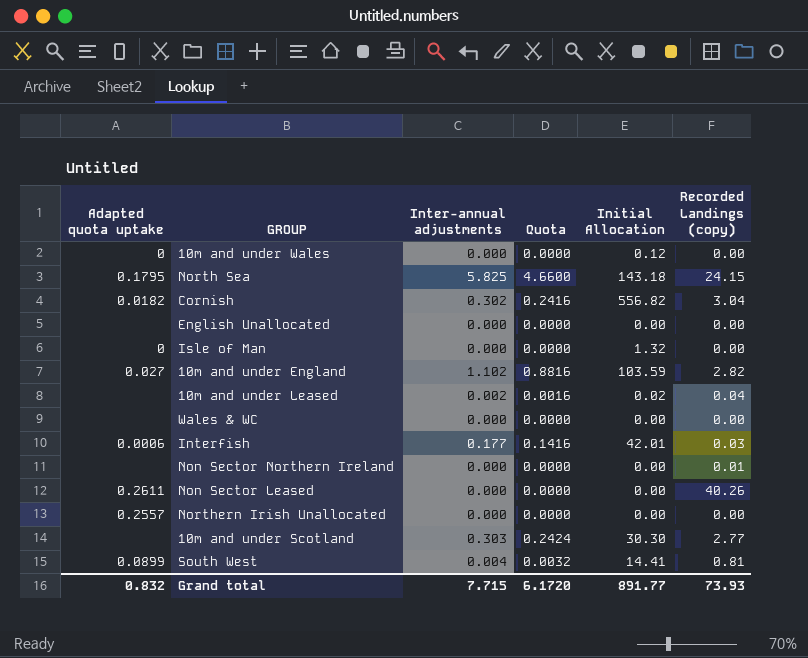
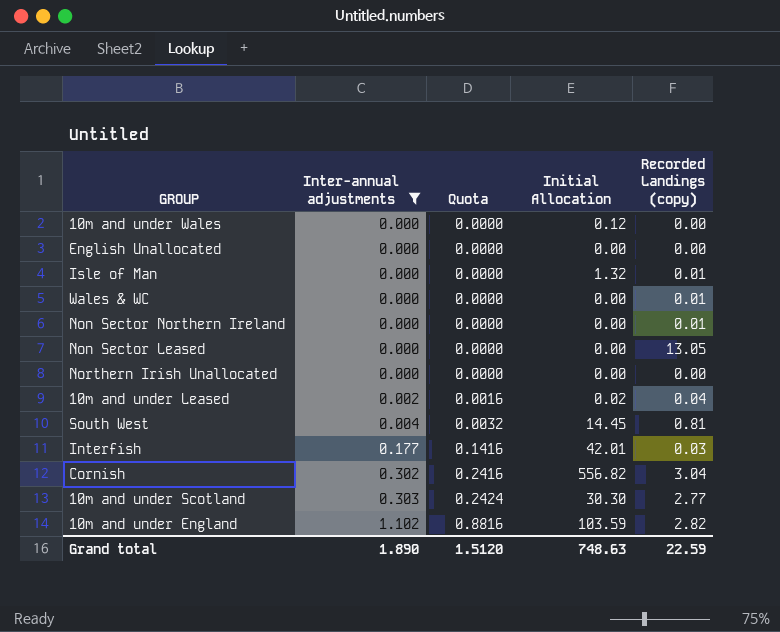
filter: none -> Inter-annual adjustments != 5.825
row order: none -> Inter-annual adjustments ascending
column Adapted quota uptake | position: 1 -> none
Isle of Man | Recorded Landings (copy): 0.00 -> 0.01
Wales & WC | Recorded Landings (copy): 0.00 -> 0.01
Non Sector Leased | Recorded Landings (copy): 40.26 -> 13.05
South West | Initial Allocation: 14.41 -> 14.45
Grand total | Inter-annual adjustments: 7.715 -> 1.890
Grand total | Quota: 6.1720 -> 1.5120
Grand total | Initial Allocation: 891.77 -> 748.63
Grand total | Recorded Landings (copy): 73.93 -> 22.59

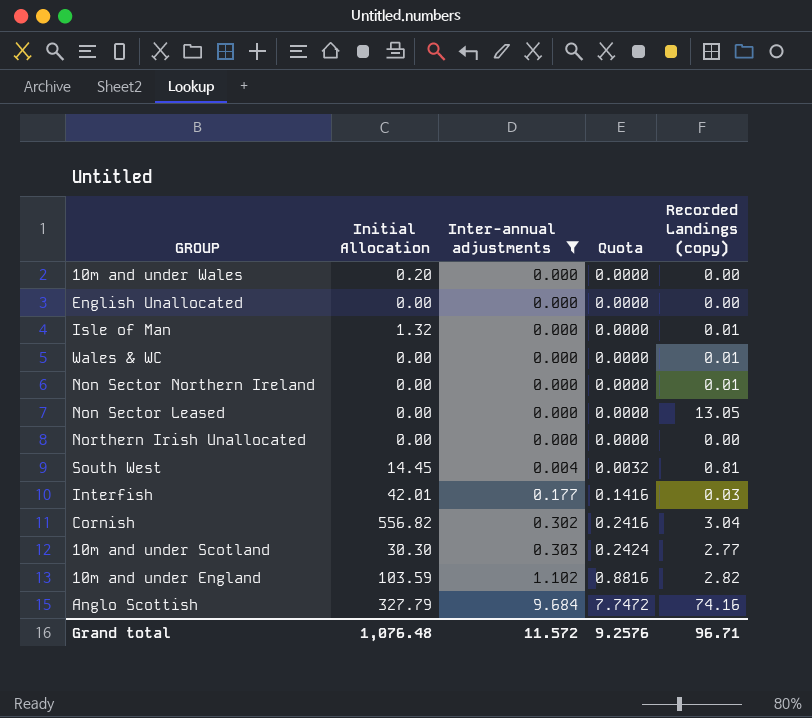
column Initial Allocation | position: 4 -> 2
row 10m and under Leased: 0.002 | 0.0016 | 0.02 | 0.04 -> none
10m and under Wales | Initial Allocation: 0.12 -> 0.20
row Anglo Scottish: none -> 327.79 | 9.684 | 7.7472 | 74.16
Grand total | Initial Allocation: 748.63 -> 1,076.48
Grand total | Inter-annual adjustments: 1.890 -> 11.572
Grand total | Quota: 1.5120 -> 9.2576
Grand total | Recorded Landings (copy): 22.59 -> 96.71

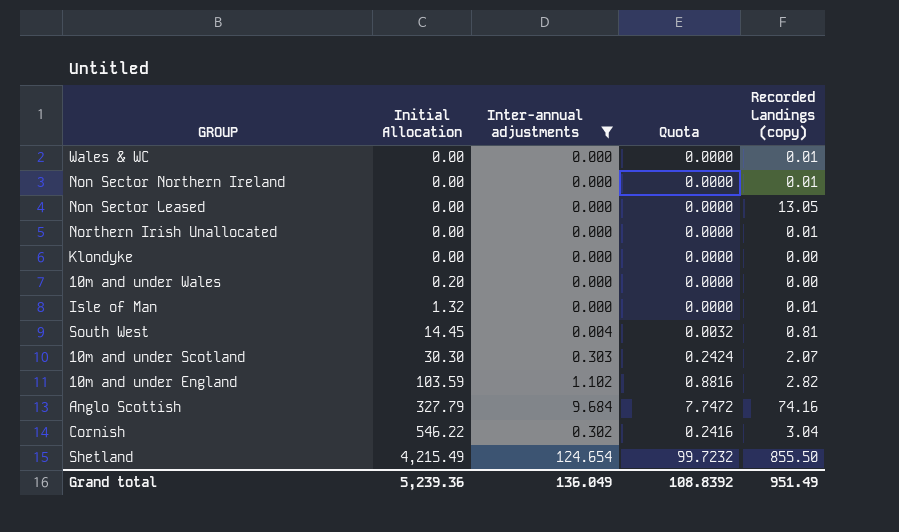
row order: Inter-annual adjustments ascending -> Initial Allocation ascending
row English Unallocated: 0.00 | 0.000 | 0.0000 | 0.00 -> none
row Interfish: 42.01 | 0.177 | 0.1416 | 0.03 -> none
Northern Irish Unallocated | Recorded Landings (copy): 0.00 -> 0.01
row Klondyke: none -> 0.00 | 0.000 | 0.0000 | 0.00
10m and under Scotland | Recorded Landings (copy): 2.77 -> 2.07
Cornish | Initial Allocation: 556.82 -> 546.22
row Shetland: none -> 4,215.49 | 124.654 | 99.7232 | 855.50
Grand total | Initial Allocation: 1,076.48 -> 5,239.36
Grand total | Inter-annual adjustments: 11.572 -> 136.049
Grand total | Quota: 9.2576 -> 108.8392
Grand total | Recorded Landings (copy): 96.71 -> 951.49

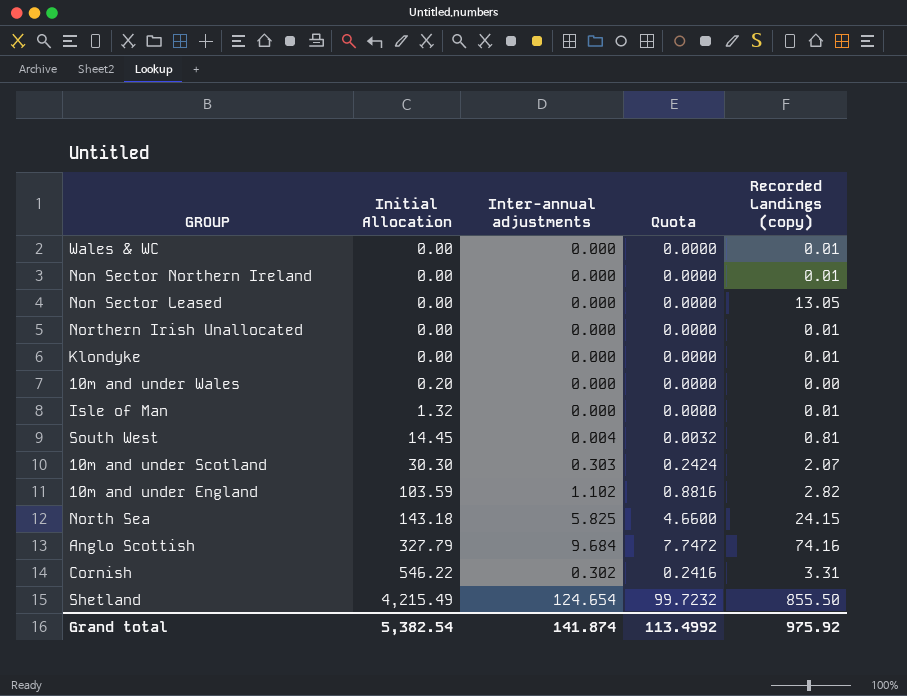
filter: Inter-annual adjustments != 5.825 -> none
Klondyke | Recorded Landings (copy): 0.00 -> 0.01
Cornish | Recorded Landings (copy): 3.04 -> 3.31
Grand total | Initial Allocation: 5,239.36 -> 5,382.54
Grand total | Inter-annual adjustments: 136.049 -> 141.874
Grand total | Quota: 108.8392 -> 113.4992
Grand total | Recorded Landings (copy): 951.49 -> 975.92

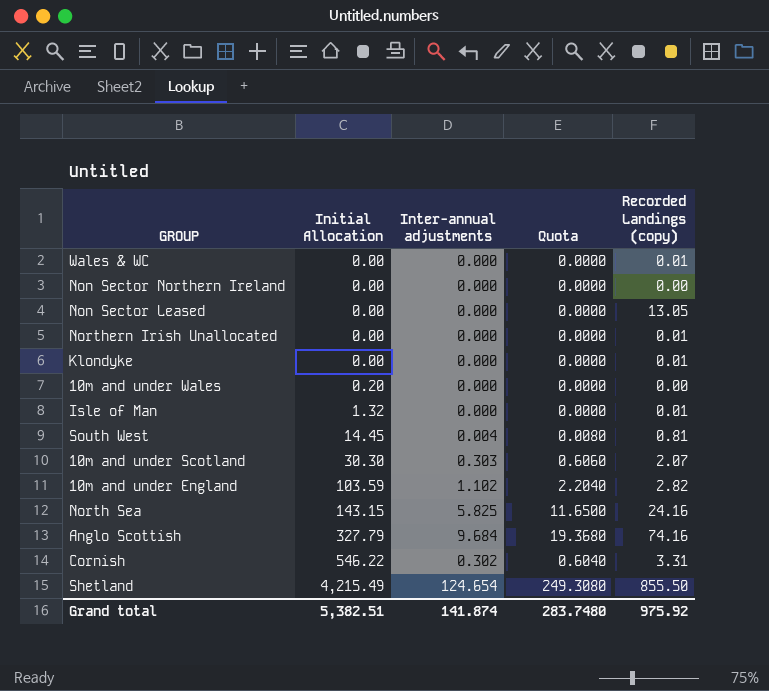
column Quota | formula: [Inter-annual adjustments] * 0.8 -> [Inter-annual adjustments] * 2
Non Sector Northern Ireland | Recorded Landings (copy): 0.01 -> 0.00
North Sea | Initial Allocation: 143.18 -> 143.15
North Sea | Recorded Landings (copy): 24.15 -> 24.16
Grand total | Initial Allocation: 5,382.54 -> 5,382.51
Grand total | Quota: 113.4992 -> 283.7480

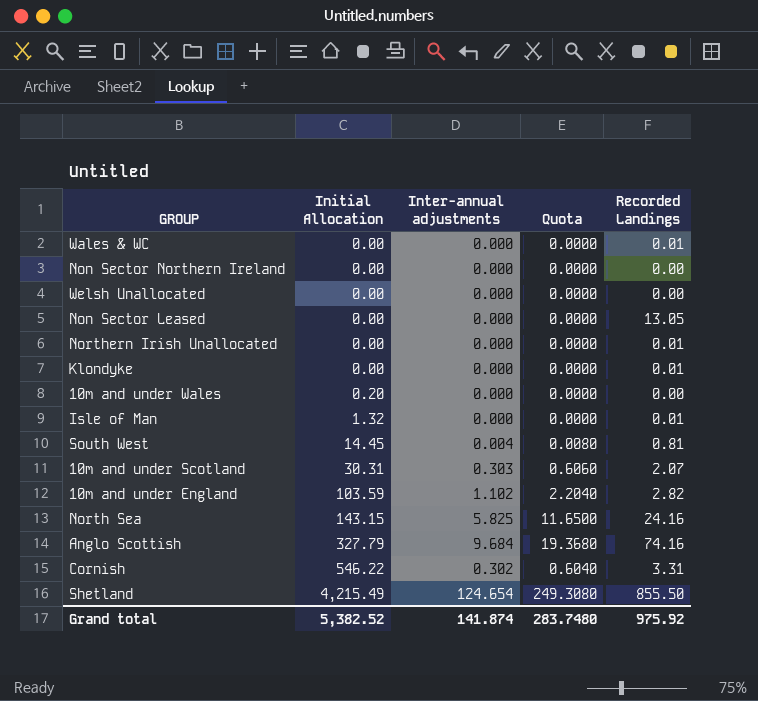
column name: Recorded Landings (copy) -> Recorded Landings
row Welsh Unallocated: none -> 0.00 | 0.000 | 0.0000 | 0.00
10m and under Scotland | Initial Allocation: 30.30 -> 30.31
Grand total | Initial Allocation: 5,382.51 -> 5,382.52

